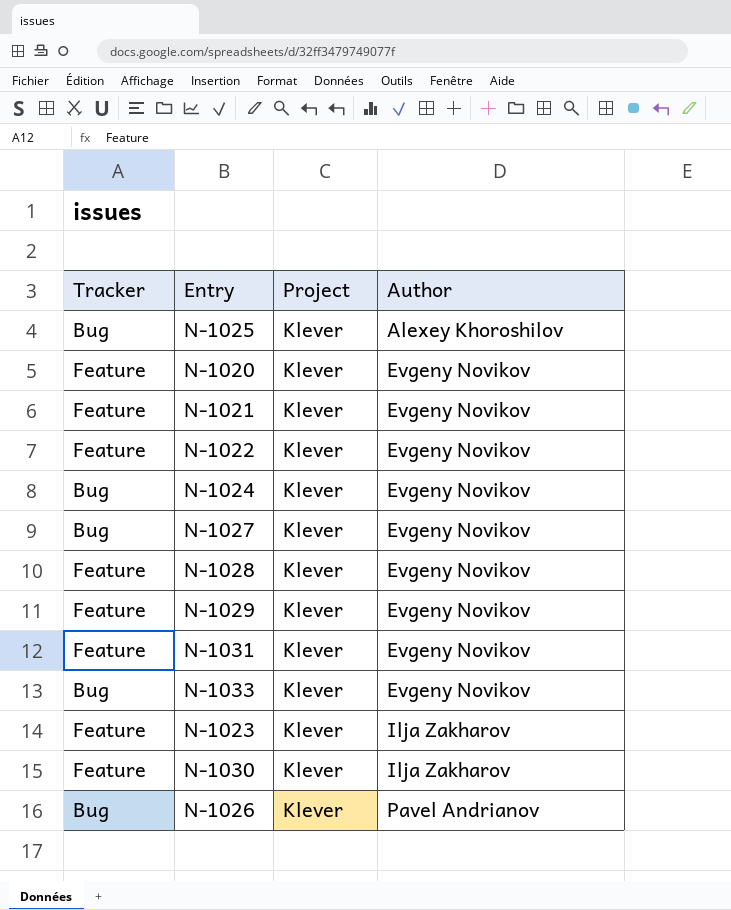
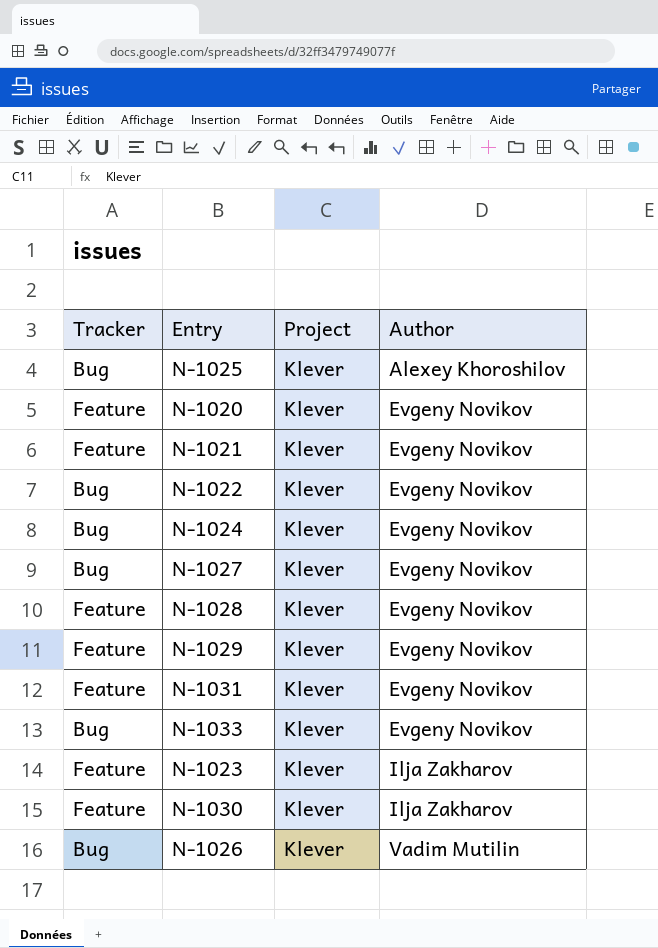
N-1022 | Tracker: Feature -> Bug
N-1026 | Author: Pavel Andrianov -> Vadim Mutilin

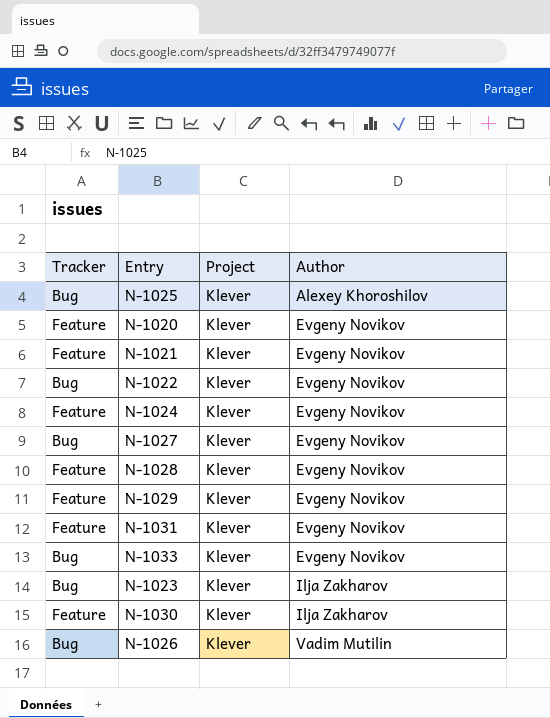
N-1024 | Tracker: Bug -> Feature
N-1023 | Tracker: Feature -> Bug

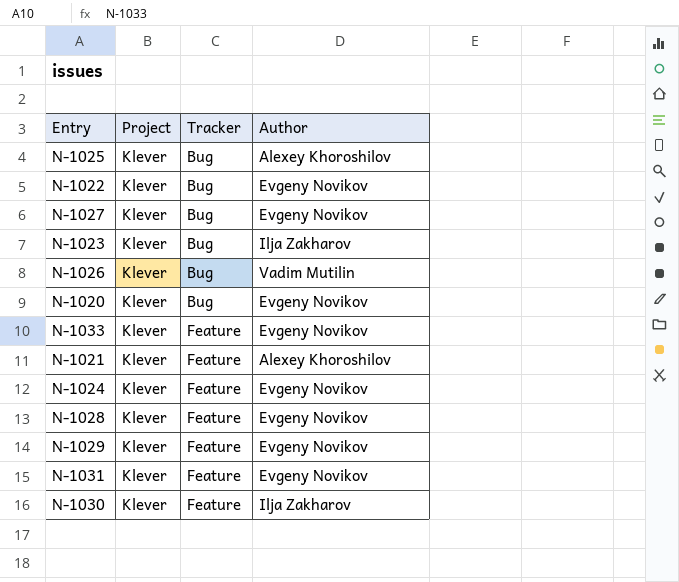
row order: Author ascending -> Tracker ascending
column Tracker | position: 1 -> 3
N-1020 | Tracker: Feature -> Bug
N-1033 | Tracker: Bug -> Feature
N-1021 | Author: Evgeny Novikov -> Alexey Khoroshilov

